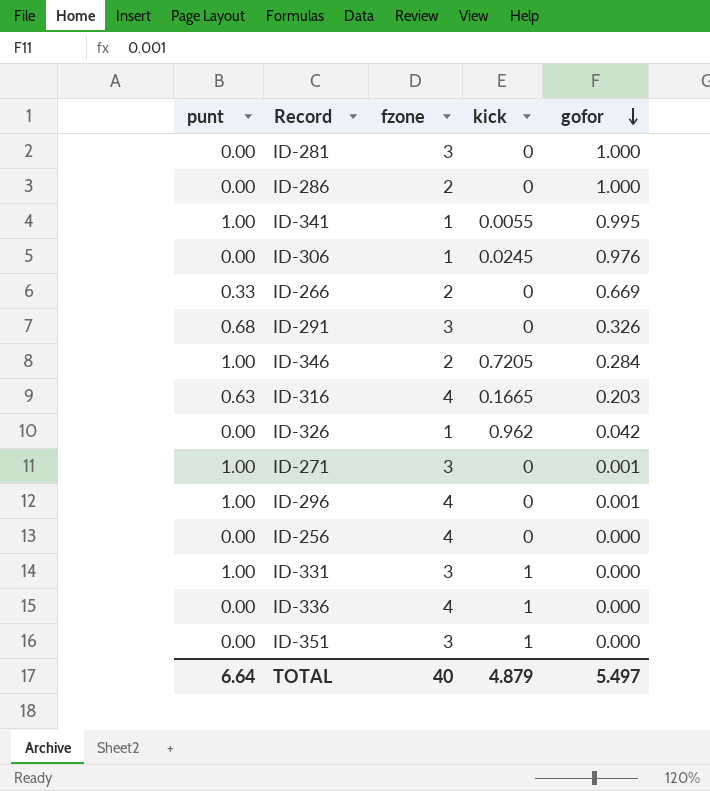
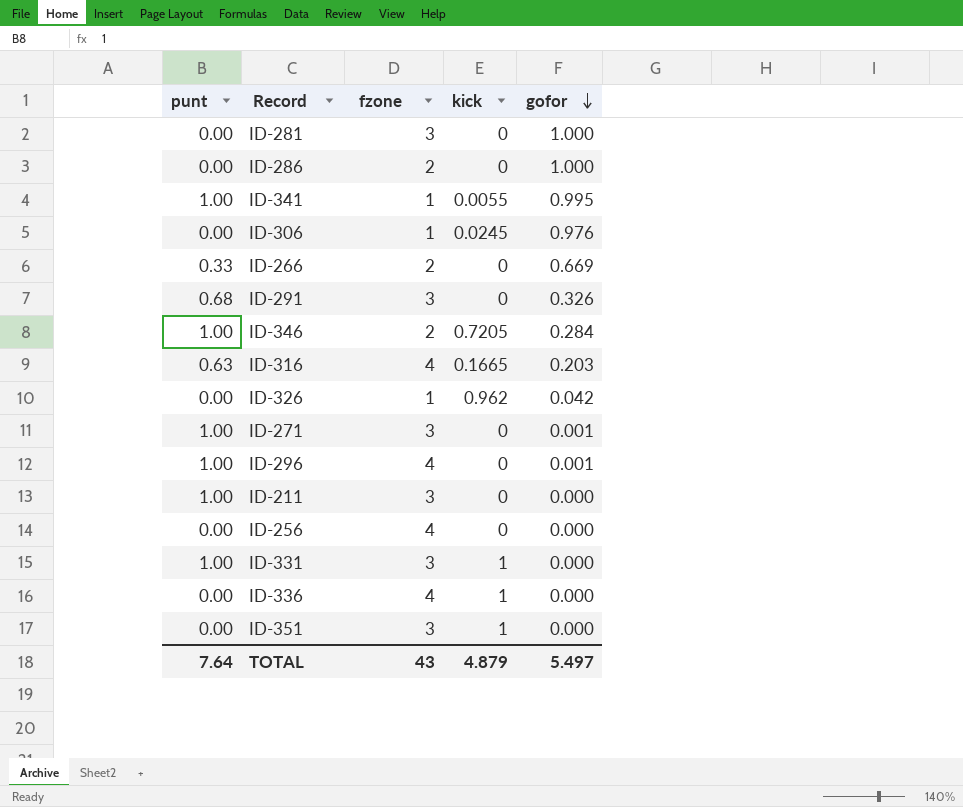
row ID-211: none -> 1.00 | 3 | 0 | 0.000
TOTAL | punt: 6.64 -> 7.64
TOTAL | fzone: 40 -> 43

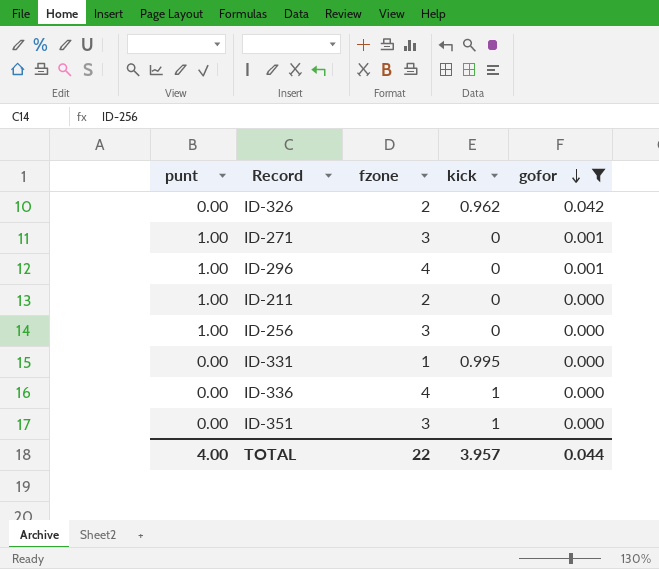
filter: none -> gofor <= 0.042
ID-326 | fzone: 1 -> 2
ID-211 | fzone: 3 -> 2
ID-256 | punt: 0.00 -> 1.00
ID-256 | fzone: 4 -> 3
ID-331 | punt: 1.00 -> 0.00
ID-331 | fzone: 3 -> 1
ID-331 | kick: 1 -> 0.995
TOTAL | punt: 7.64 -> 4.00
TOTAL | fzone: 43 -> 22
TOTAL | kick: 4.879 -> 3.957
TOTAL | gofor: 5.497 -> 0.044

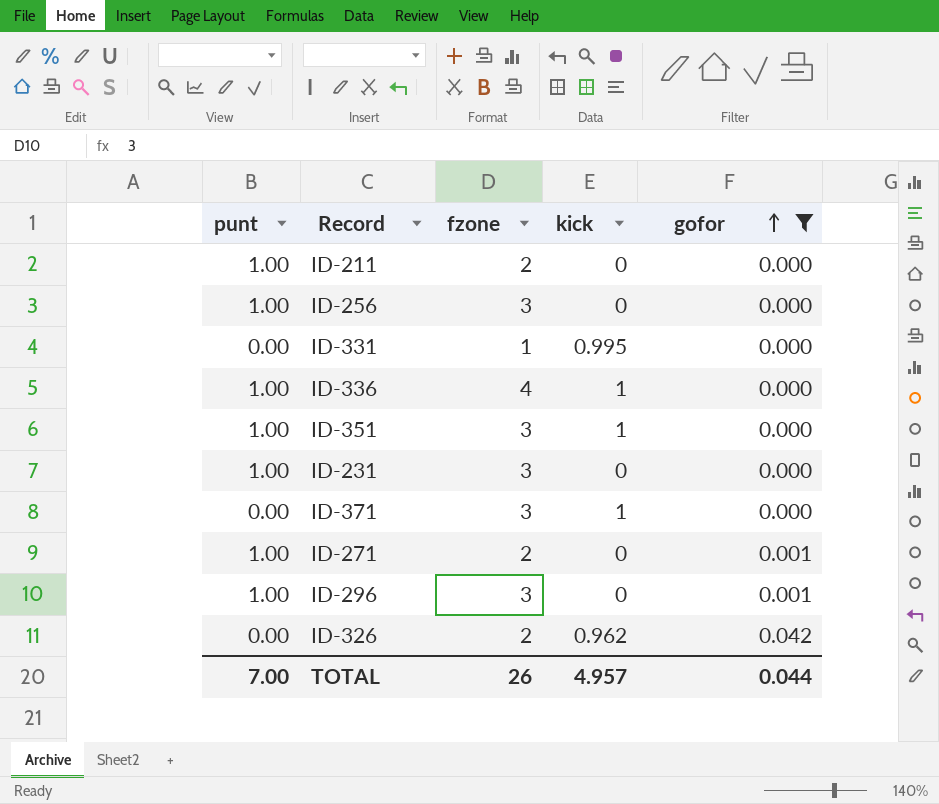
row order: gofor descending -> gofor ascending
ID-336 | punt: 0.00 -> 1.00
ID-351 | punt: 0.00 -> 1.00
row ID-231: none -> 1.00 | 3 | 0 | 0.000
row ID-371: none -> 0.00 | 3 | 1 | 0.000
ID-271 | fzone: 3 -> 2
ID-296 | fzone: 4 -> 3
TOTAL | punt: 4.00 -> 7.00
TOTAL | fzone: 22 -> 26
TOTAL | kick: 3.957 -> 4.957

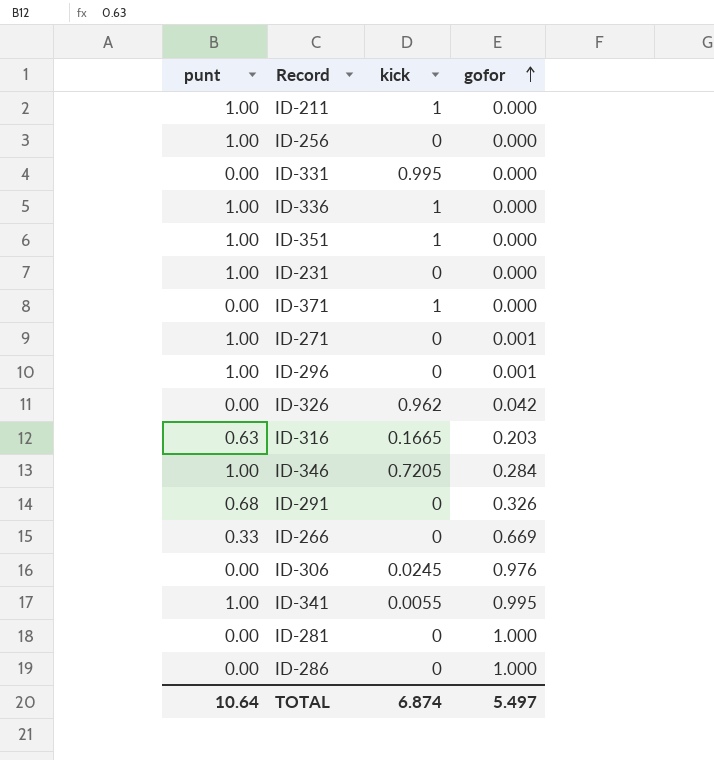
filter: gofor <= 0.042 -> none
column fzone | position: 3 -> none
ID-211 | kick: 0 -> 1
TOTAL | punt: 7.00 -> 10.64
TOTAL | kick: 4.957 -> 6.874
TOTAL | gofor: 0.044 -> 5.497

